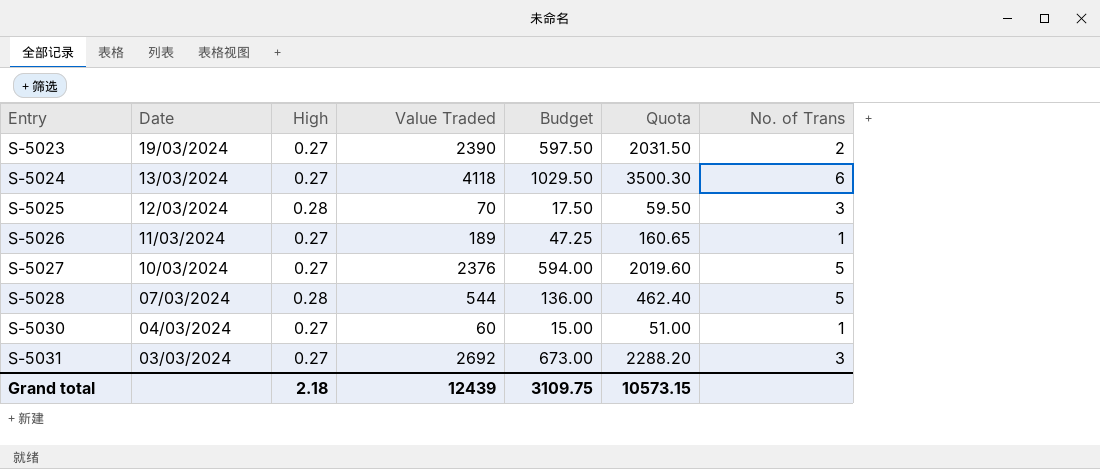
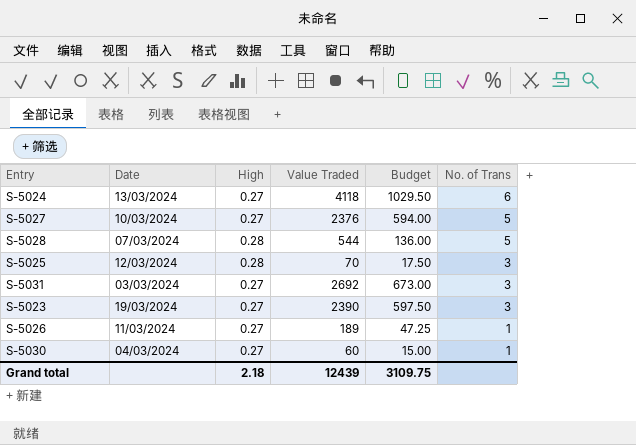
row order: Entry ascending -> No. of Trans descending
column Quota | formula: [Value Traded] * 0.85 -> none
S-5023 | No. of Trans: 2 -> 3

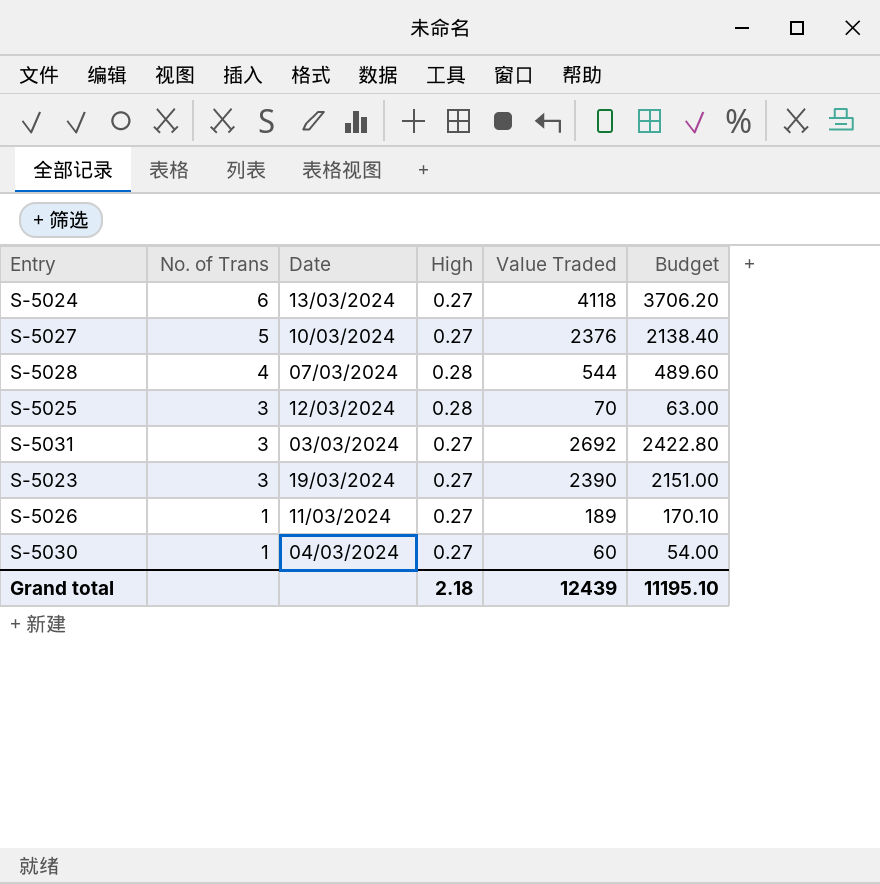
column No. of Trans | position: 6 -> 2
column Budget | formula: [Value Traded] * 0.25 -> [Value Traded] * 0.9
S-5028 | No. of Trans: 5 -> 4
Grand total | Budget: 3109.75 -> 11195.10

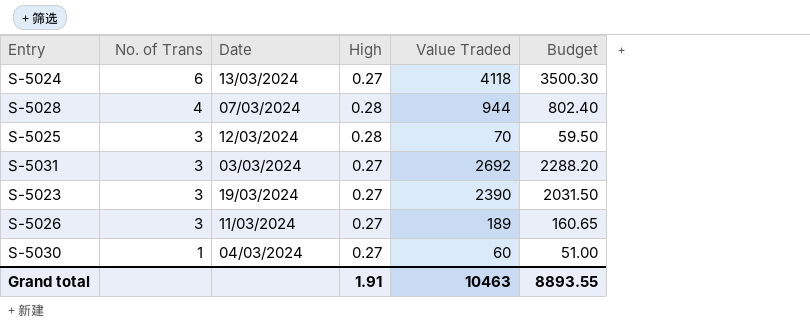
column Budget | formula: [Value Traded] * 0.9 -> [Value Traded] * 0.85
row S-5027: 5 | 10/03/2024 | 0.27 | 2376 | 2138.40 -> none
S-5028 | Value Traded: 544 -> 944
S-5026 | No. of Trans: 1 -> 3
Grand total | High: 2.18 -> 1.91
Grand total | Value Traded: 12439 -> 10463
Grand total | Budget: 11195.10 -> 8893.55

